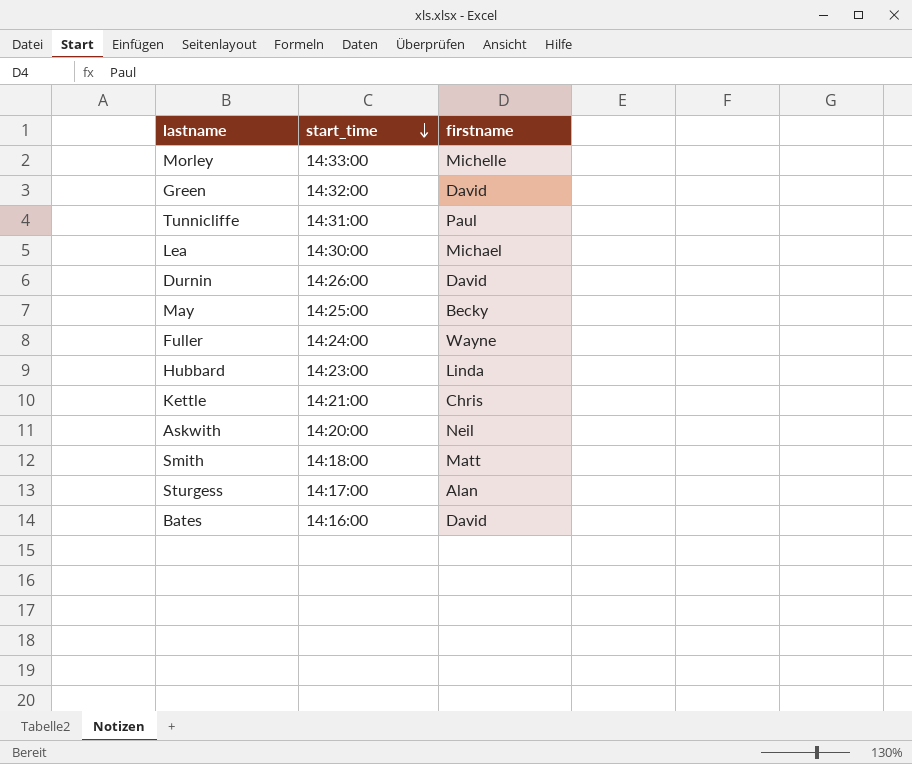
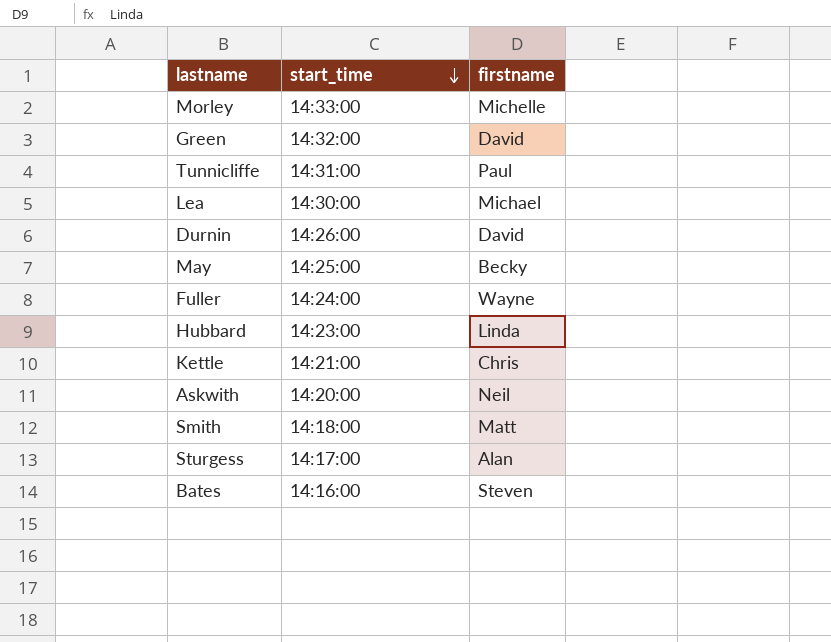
Bates | firstname: David -> Steven

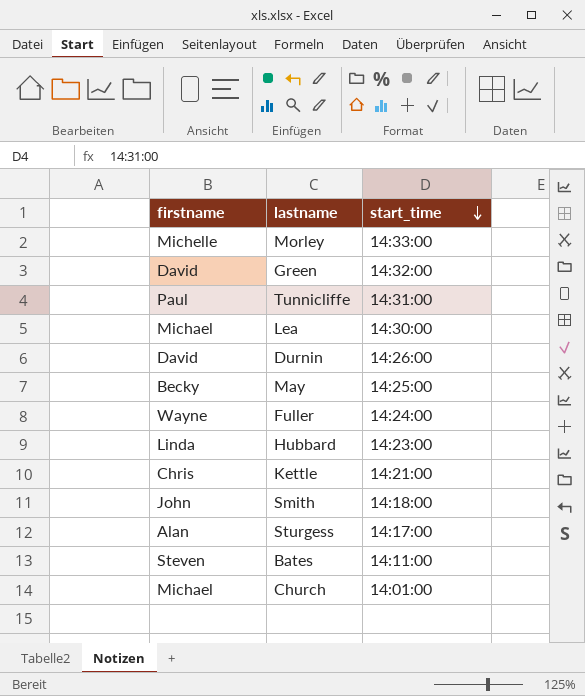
column firstname | position: 3 -> 1
row Askwith: 14:20:00 | Neil -> none
Smith | firstname: Matt -> John
Bates | start_time: 14:16:00 -> 14:11:00
row Church: none -> Michael | 14:01:00

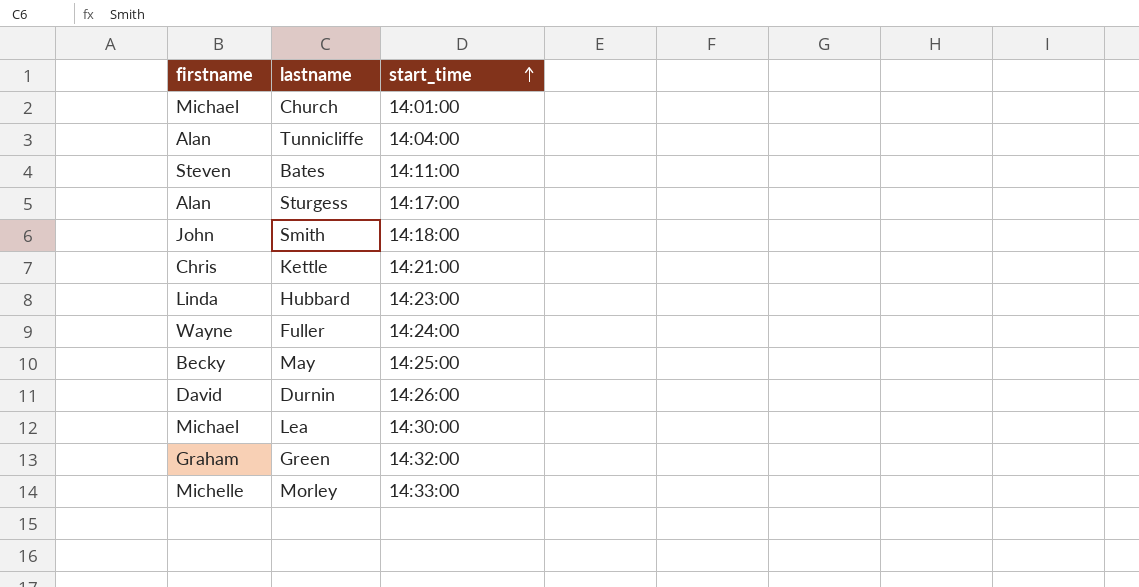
row order: start_time descending -> start_time ascending
Tunnicliffe | firstname: Paul -> Alan
Tunnicliffe | start_time: 14:31:00 -> 14:04:00
Green | firstname: David -> Graham

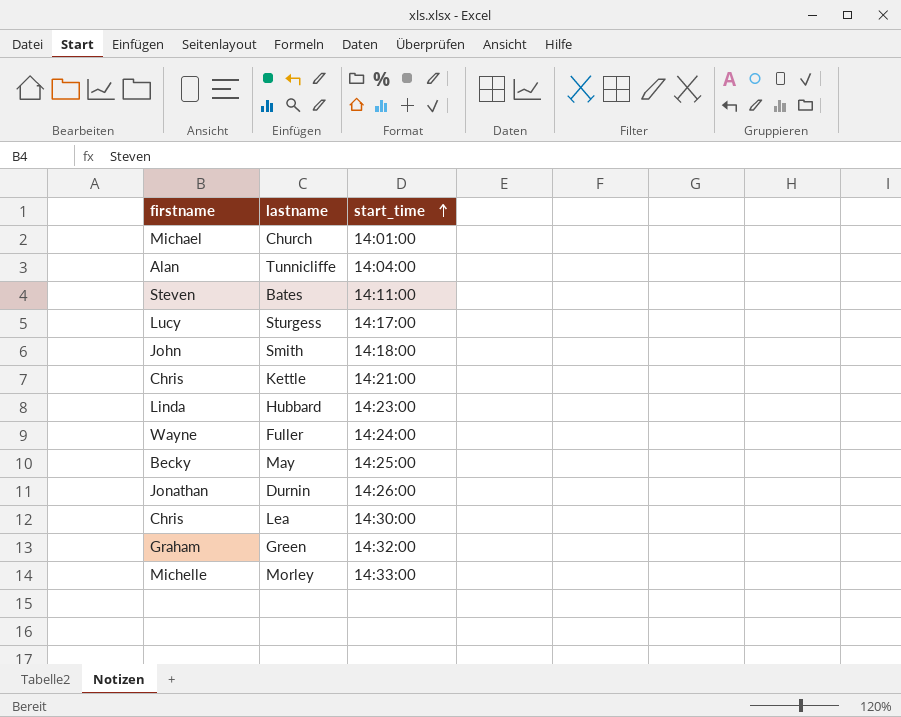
Sturgess | firstname: Alan -> Lucy
Durnin | firstname: David -> Jonathan
Lea | firstname: Michael -> Chris

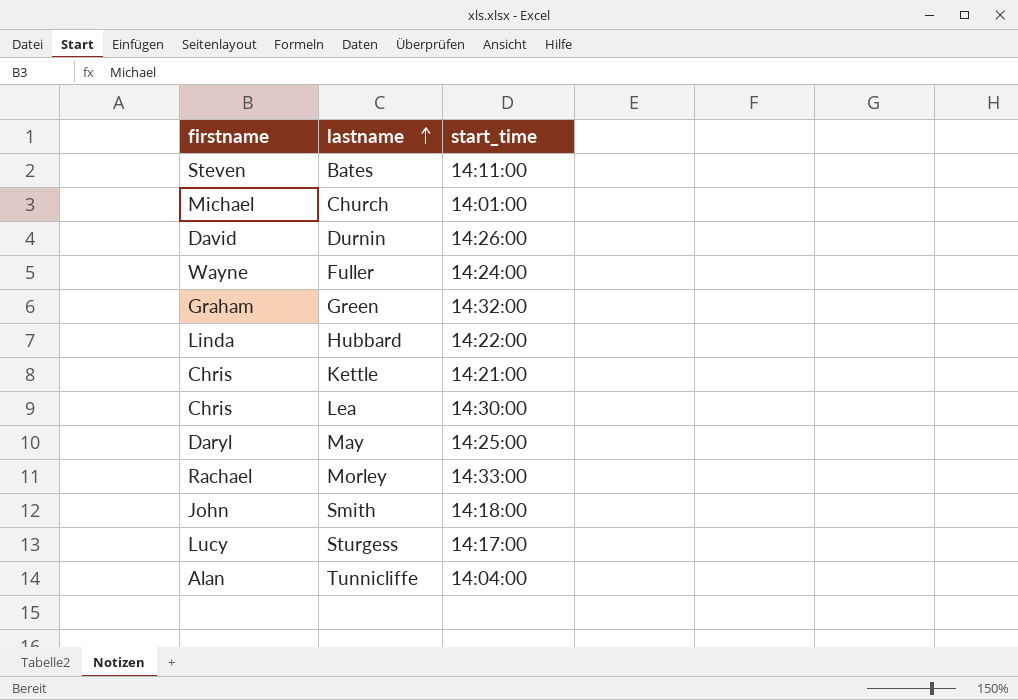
row order: start_time ascending -> lastname ascending
Durnin | firstname: Jonathan -> David
Hubbard | start_time: 14:23:00 -> 14:22:00
May | firstname: Becky -> Daryl
Morley | firstname: Michelle -> Rachael

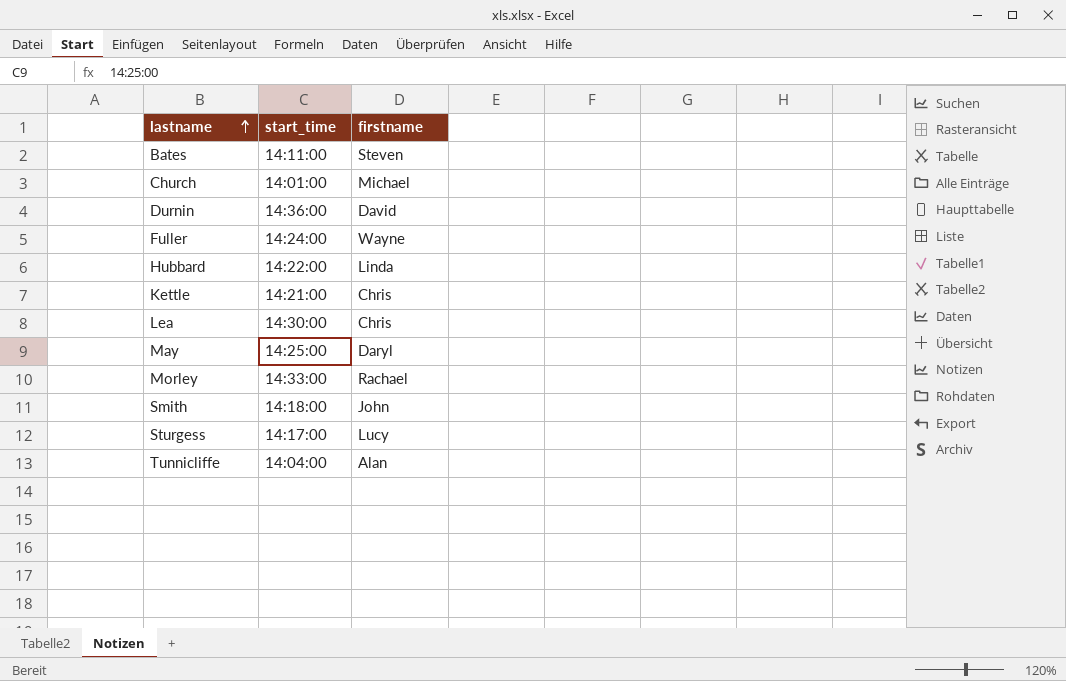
column firstname | position: 1 -> 3
row Green: Graham | 14:32:00 -> none
Durnin | start_time: 14:26:00 -> 14:36:00

